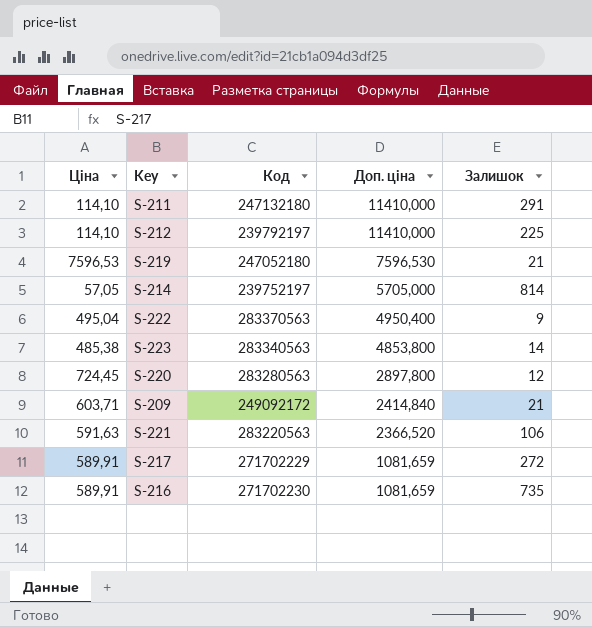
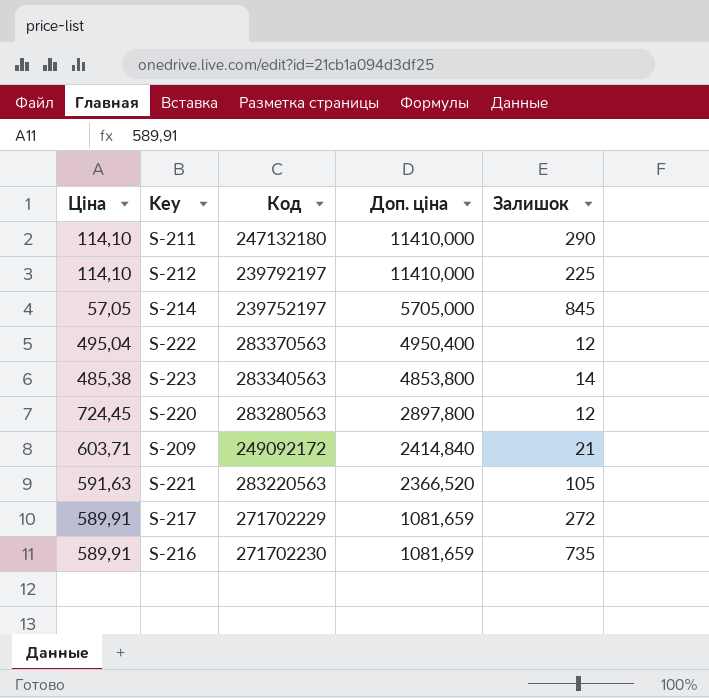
row S-219: 7596,53 | 247052180 | 7596,530 | 21 -> none
S-211 | Залишок: 291 -> 290
S-214 | Залишок: 814 -> 845
S-222 | Залишок: 9 -> 12
S-221 | Залишок: 106 -> 105

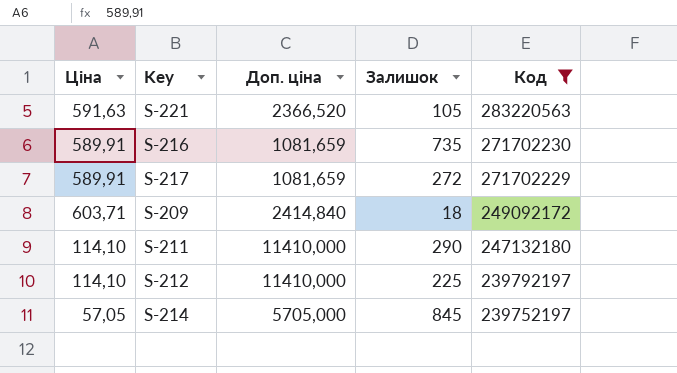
filter: none -> Код <= 283220563
row order: Доп. ціна descending -> Код descending
column Код | position: 3 -> 5
S-209 | Залишок: 21 -> 18

